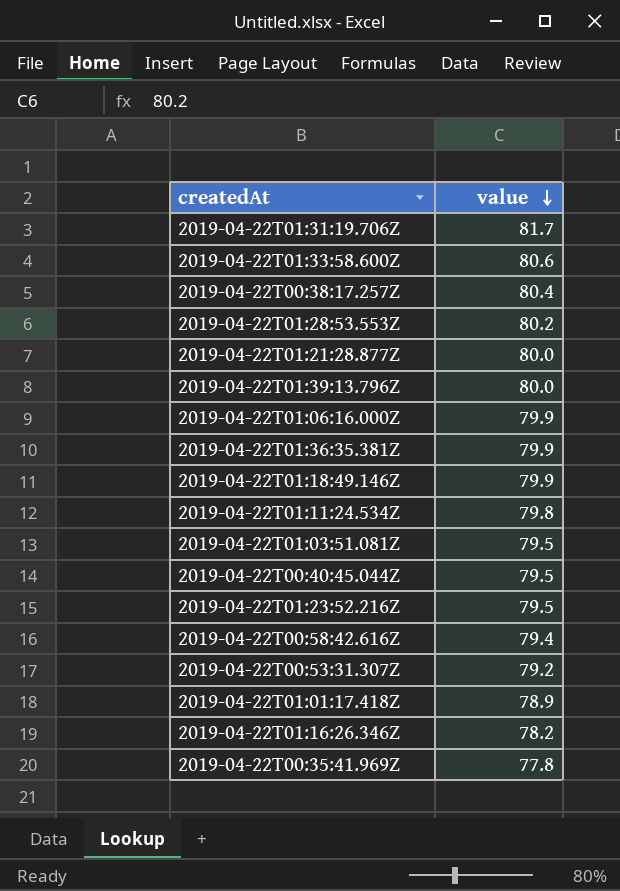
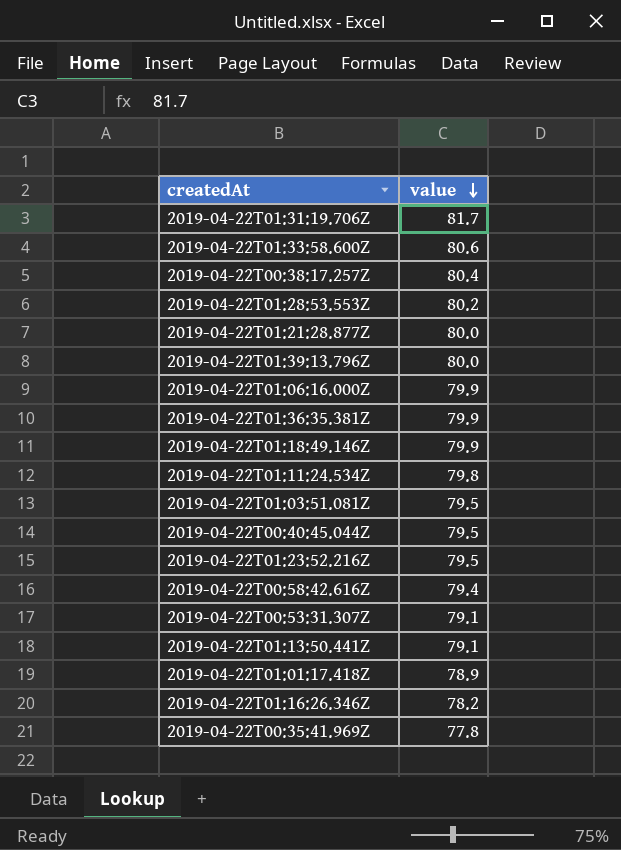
2019-04-22T00:53:31.307Z | value: 79.2 -> 79.1
row 2019-04-22T01:13:50.441Z: none -> 79.1

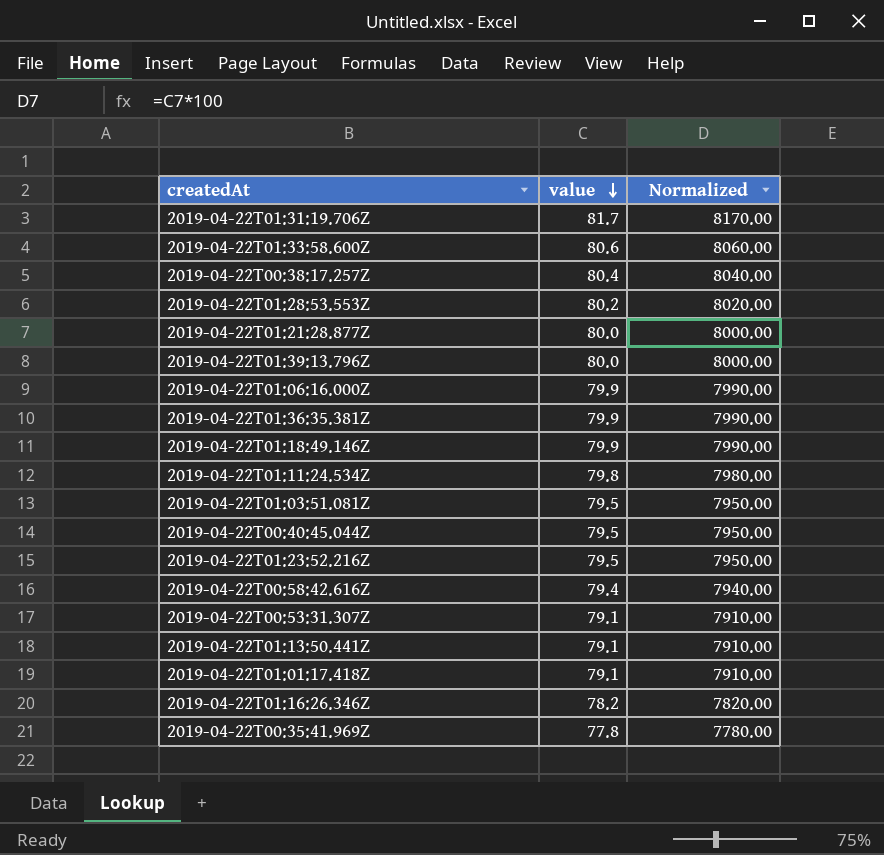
column Normalized | formula: none -> [value] * 100
2019-04-22T01:01:17.418Z | value: 78.9 -> 79.1

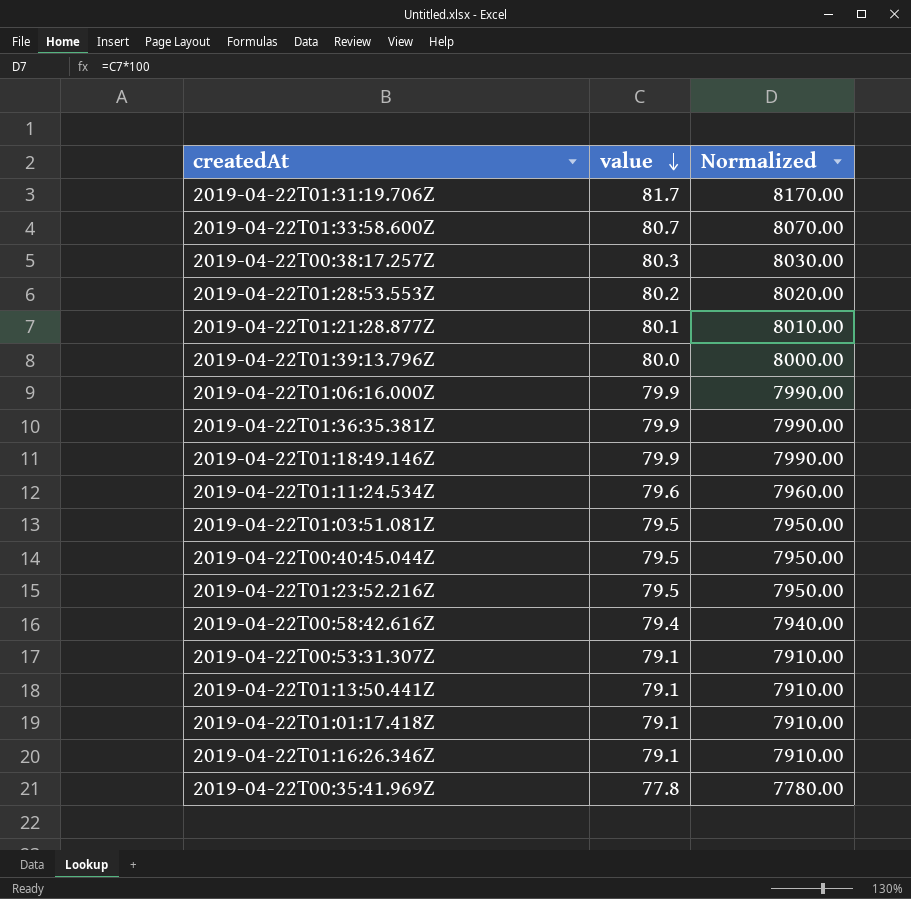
2019-04-22T01:33:58.600Z | value: 80.6 -> 80.7
2019-04-22T01:33:58.600Z | Normalized: 8060.00 -> 8070.00
2019-04-22T00:38:17.257Z | value: 80.4 -> 80.3
2019-04-22T00:38:17.257Z | Normalized: 8040.00 -> 8030.00
2019-04-22T01:21:28.877Z | value: 80.0 -> 80.1
2019-04-22T01:21:28.877Z | Normalized: 8000.00 -> 8010.00
2019-04-22T01:11:24.534Z | value: 79.8 -> 79.6
2019-04-22T01:11:24.534Z | Normalized: 7980.00 -> 7960.00
2019-04-22T01:16:26.346Z | value: 78.2 -> 79.1
2019-04-22T01:16:26.346Z | Normalized: 7820.00 -> 7910.00

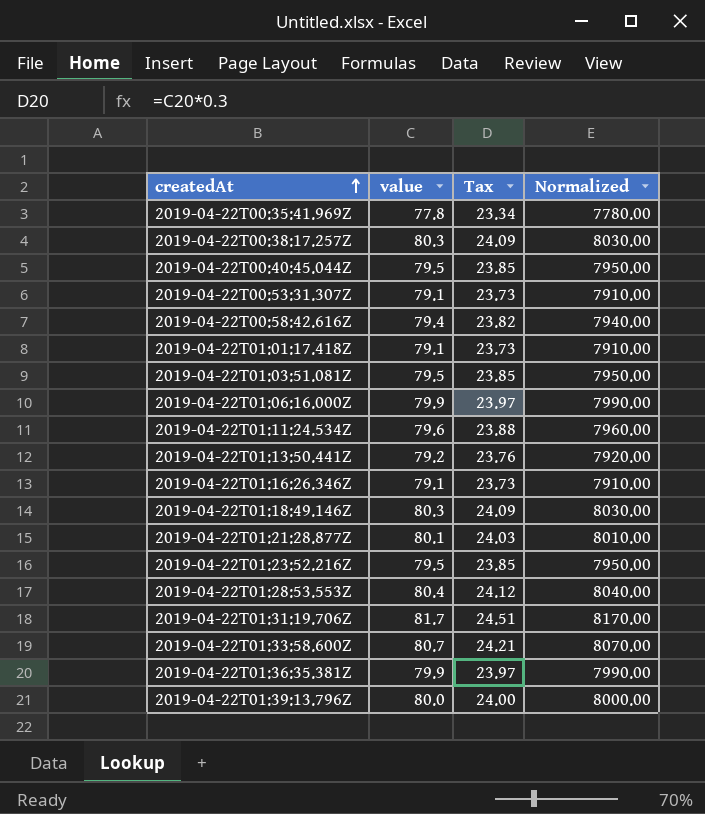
row order: value descending -> createdAt ascending
column Tax | formula: none -> [value] * 0.3
2019-04-22T01:13:50.441Z | value: 79.1 -> 79.2
2019-04-22T01:13:50.441Z | Normalized: 7910.00 -> 7920.00
2019-04-22T01:18:49.146Z | value: 79.9 -> 80.3
2019-04-22T01:18:49.146Z | Normalized: 7990.00 -> 8030.00
2019-04-22T01:28:53.553Z | value: 80.2 -> 80.4
2019-04-22T01:28:53.553Z | Normalized: 8020.00 -> 8040.00

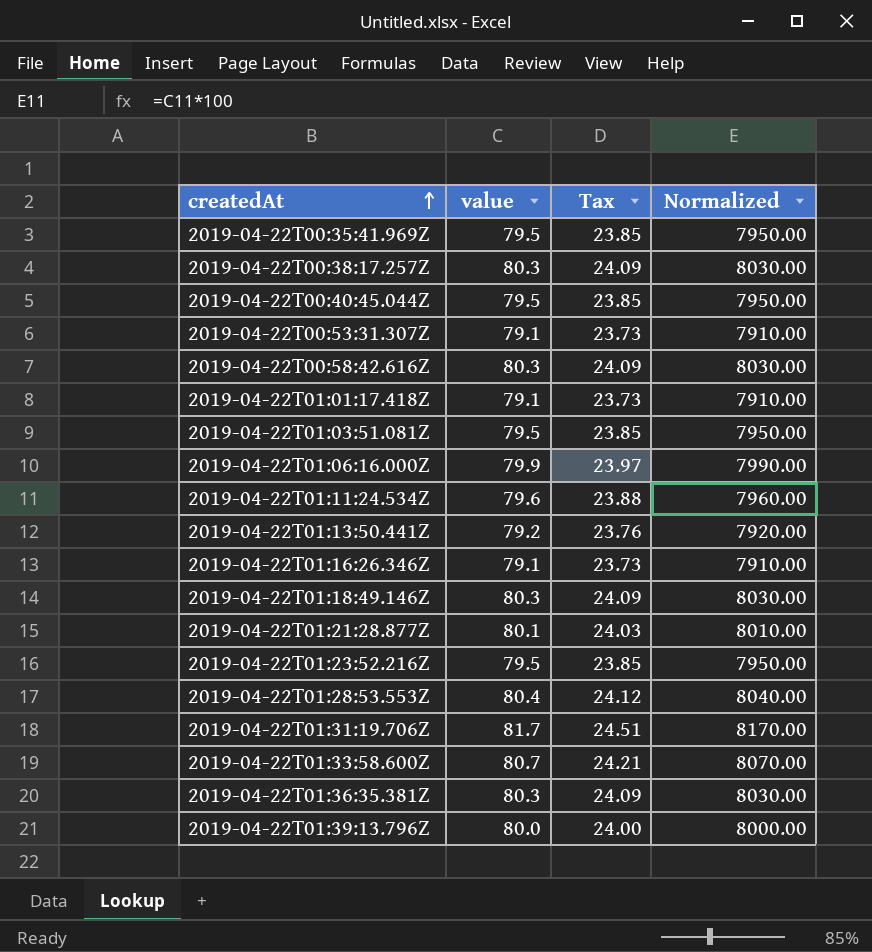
2019-04-22T00:35:41.969Z | value: 77.8 -> 79.5
2019-04-22T00:35:41.969Z | Tax: 23.34 -> 23.85
2019-04-22T00:35:41.969Z | Normalized: 7780.00 -> 7950.00
2019-04-22T00:58:42.616Z | value: 79.4 -> 80.3
2019-04-22T00:58:42.616Z | Tax: 23.82 -> 24.09
2019-04-22T00:58:42.616Z | Normalized: 7940.00 -> 8030.00
2019-04-22T01:36:35.381Z | value: 79.9 -> 80.3
2019-04-22T01:36:35.381Z | Tax: 23.97 -> 24.09
2019-04-22T01:36:35.381Z | Normalized: 7990.00 -> 8030.00

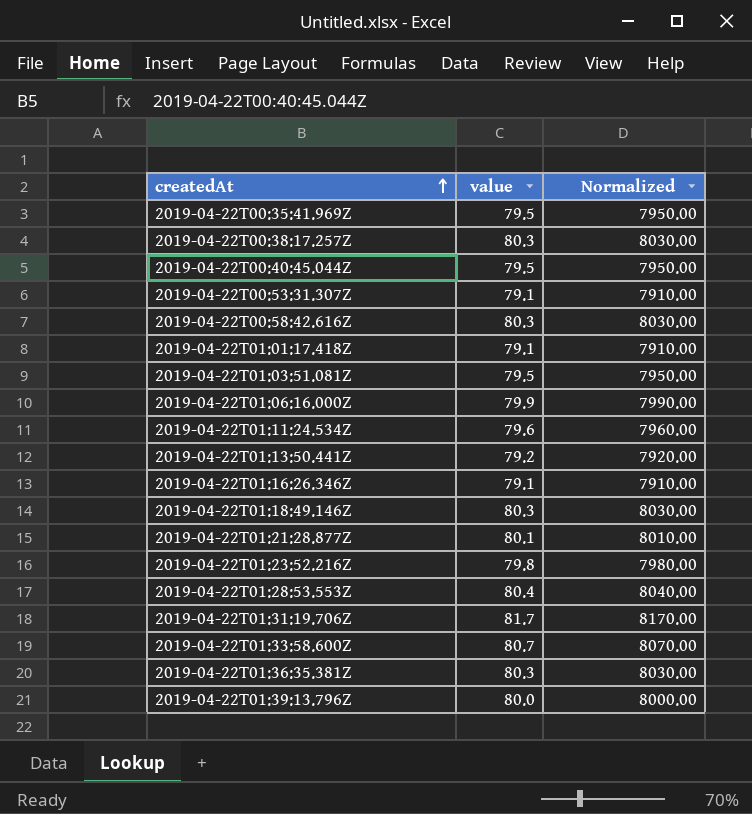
column Tax | formula: [value] * 0.3 -> none
2019-04-22T01:23:52.216Z | value: 79.5 -> 79.8
2019-04-22T01:23:52.216Z | Normalized: 7950.00 -> 7980.00

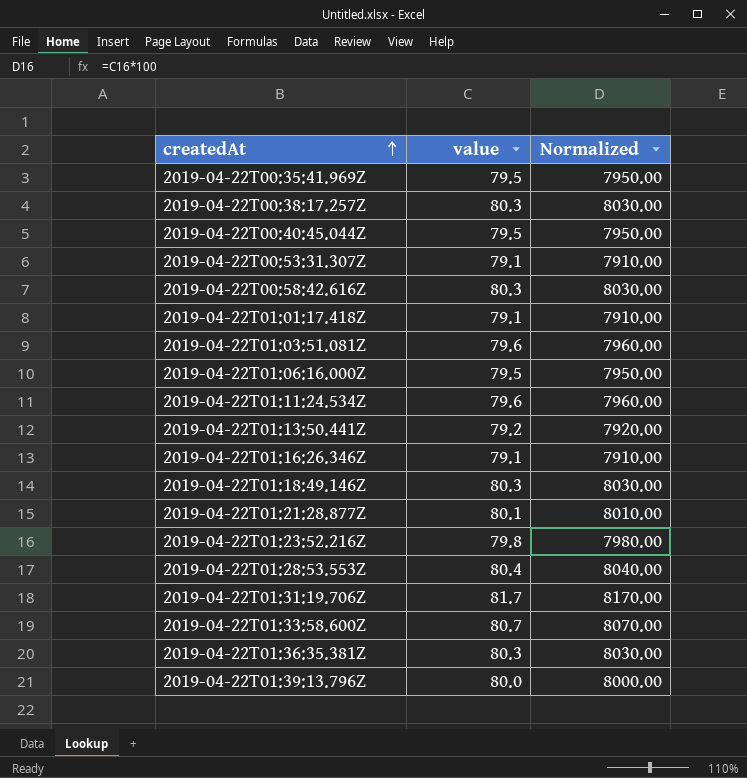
2019-04-22T01:03:51.081Z | value: 79.5 -> 79.6
2019-04-22T01:03:51.081Z | Normalized: 7950.00 -> 7960.00
2019-04-22T01:06:16.000Z | value: 79.9 -> 79.5
2019-04-22T01:06:16.000Z | Normalized: 7990.00 -> 7950.00

